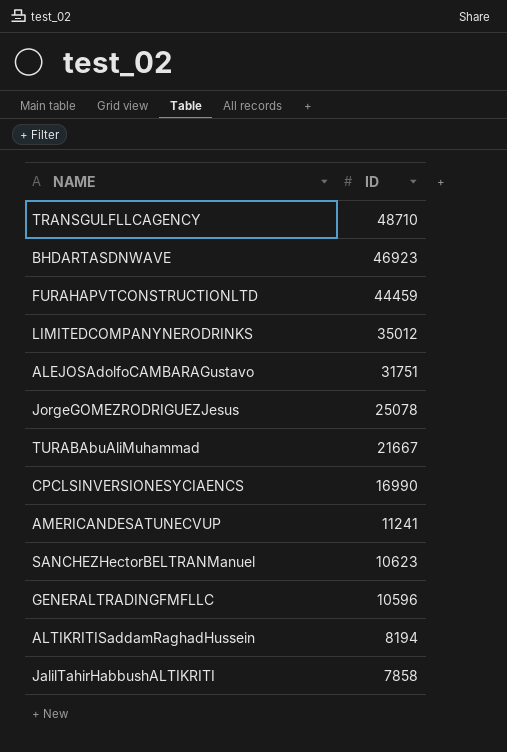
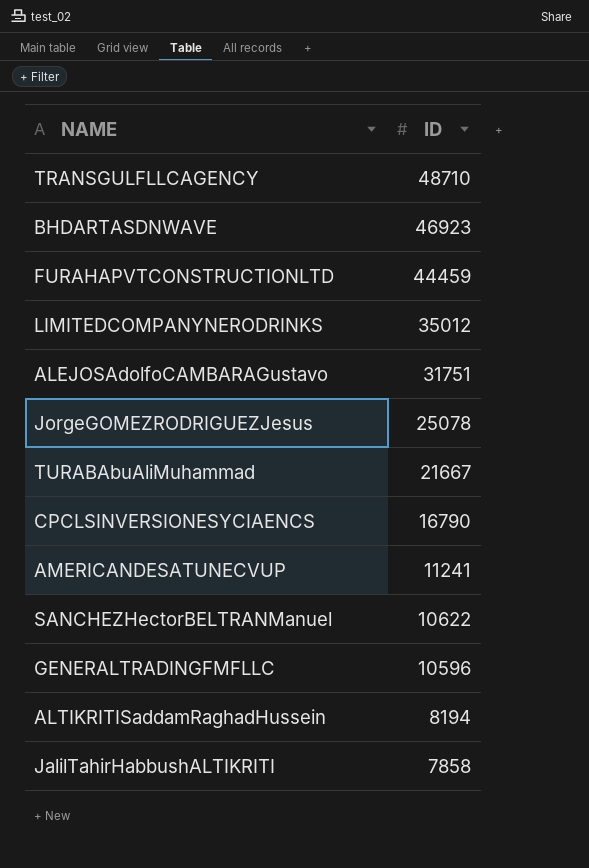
CPCLSINVERSIONESYCIAENCS | ID: 16990 -> 16790
SANCHEZHectorBELTRANManuel | ID: 10623 -> 10622

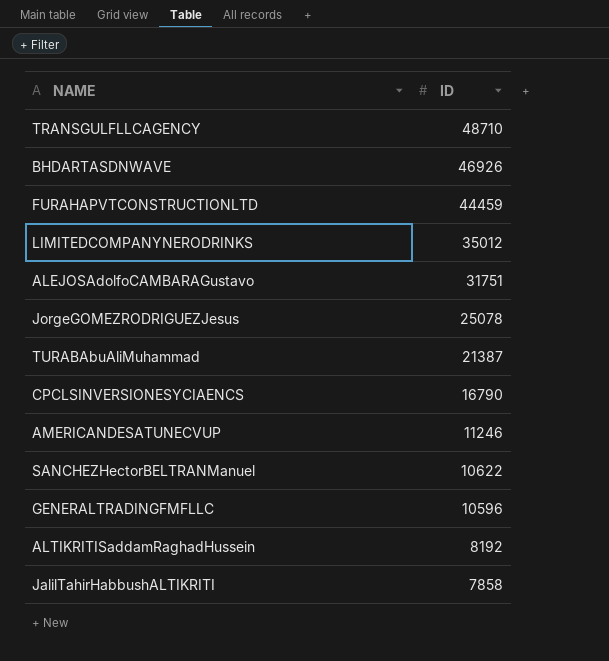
BHDARTASDNWAVE | ID: 46923 -> 46926
TURABAbuAliMuhammad | ID: 21667 -> 21387
AMERICANDESATUNECVUP | ID: 11241 -> 11246
ALTIKRITISaddamRaghadHussein | ID: 8194 -> 8192

